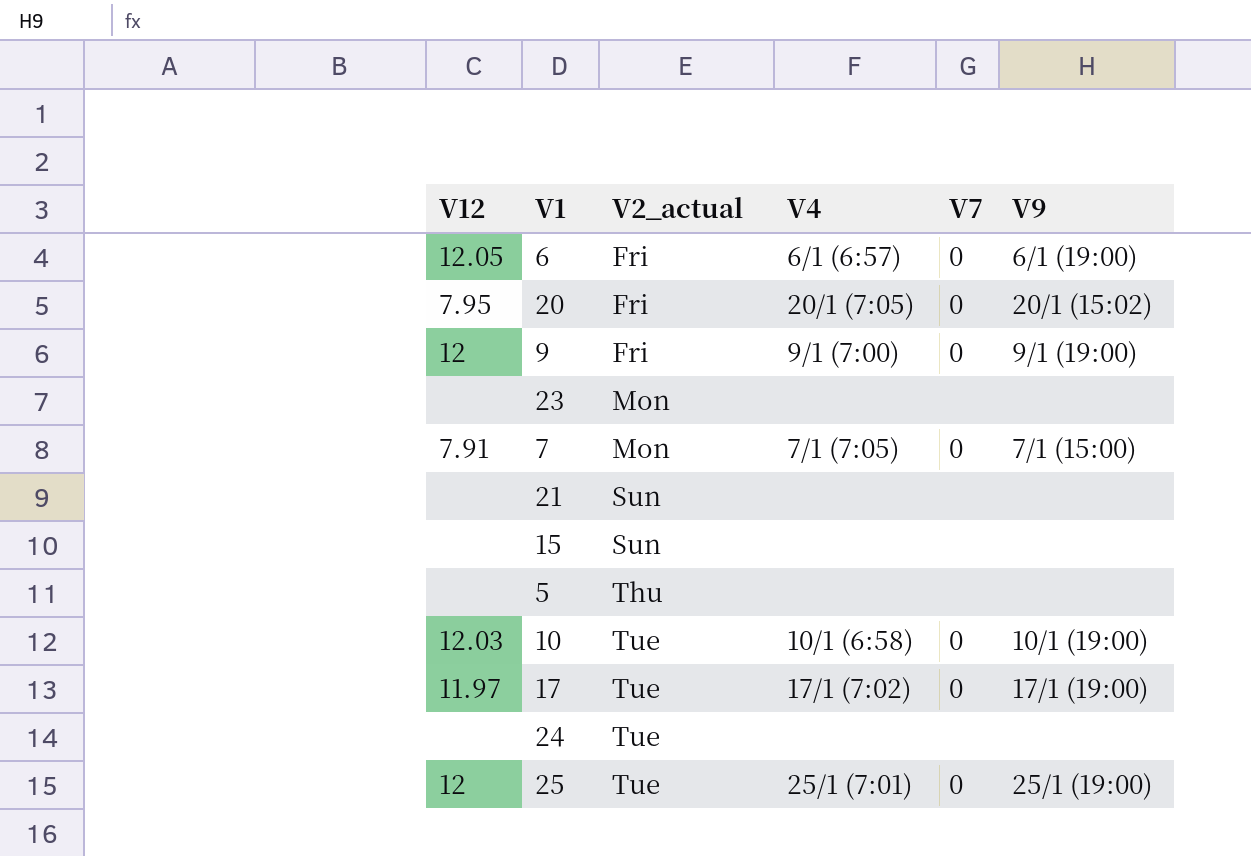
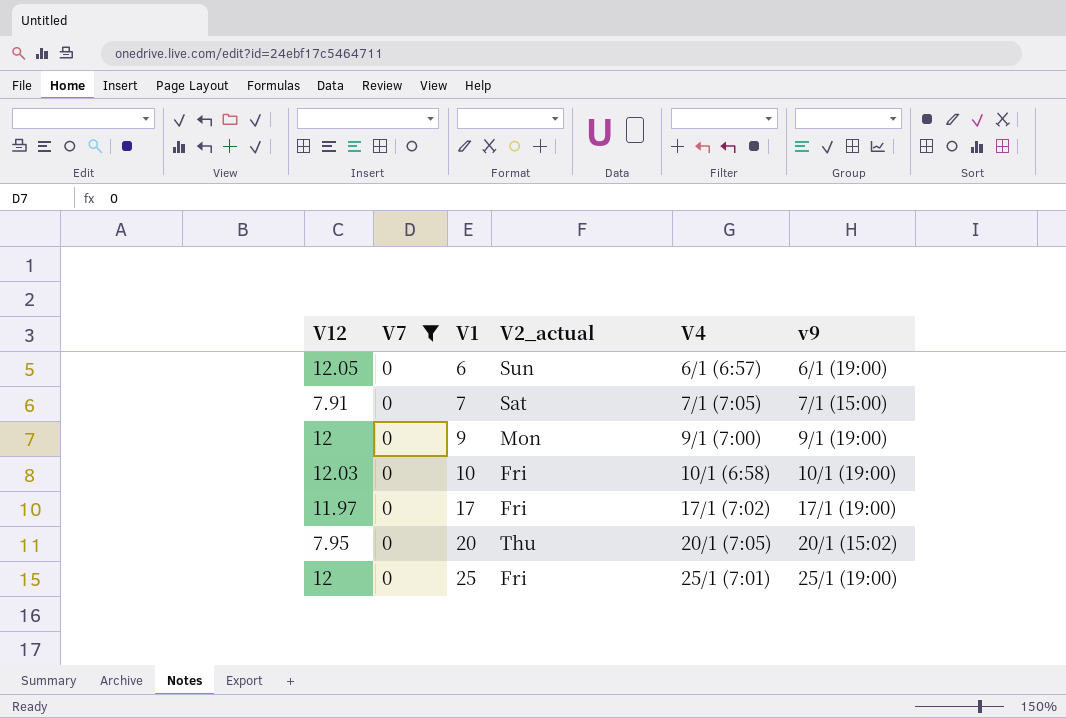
filter: none -> V7 = 0
row order: V2_actual ascending -> V1 ascending
column V7 | position: 5 -> 2
column name: V9 -> v9
6 | V2_actual: Fri -> Sun
7 | V2_actual: Mon -> Sat
9 | V2_actual: Fri -> Mon
10 | V2_actual: Tue -> Fri
17 | V2_actual: Tue -> Fri
20 | V2_actual: Fri -> Thu
25 | V2_actual: Tue -> Fri

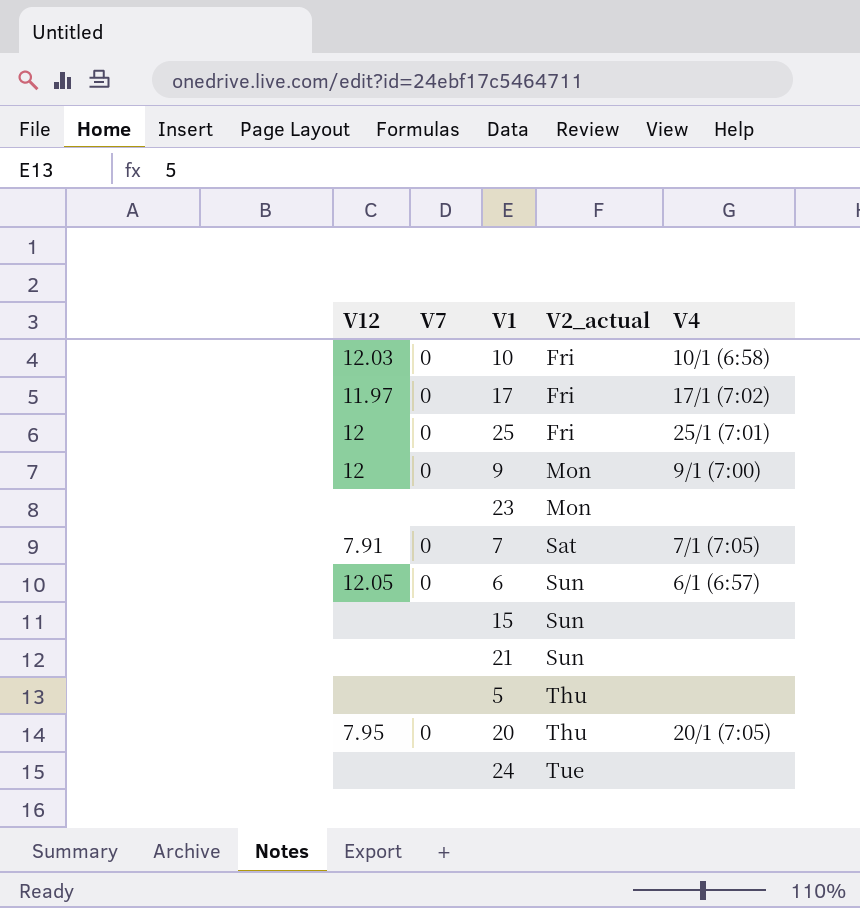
filter: V7 = 0 -> none
row order: V1 ascending -> V2_actual ascending
column v9 | position: 6 -> none

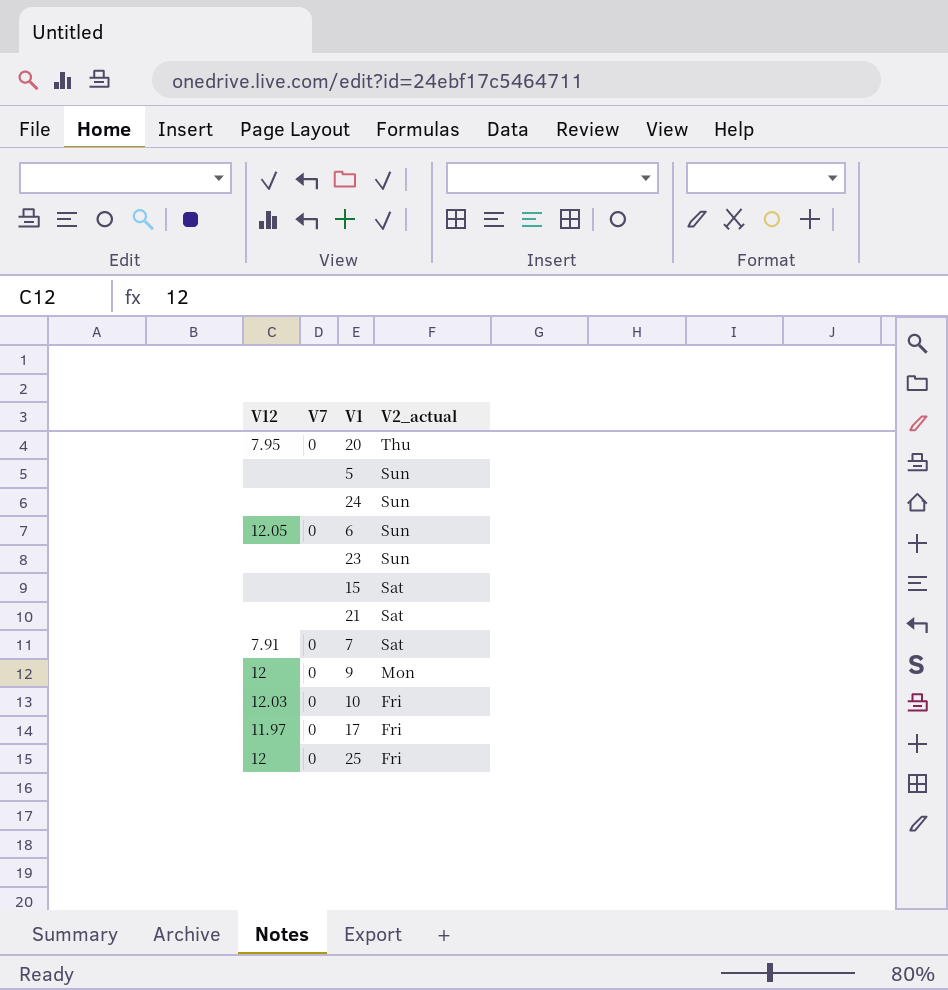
row order: V2_actual ascending -> V2_actual descending
column V4 | position: 5 -> none
5 | V2_actual: Thu -> Sun
24 | V2_actual: Tue -> Sun
23 | V2_actual: Mon -> Sun
15 | V2_actual: Sun -> Sat
21 | V2_actual: Sun -> Sat

